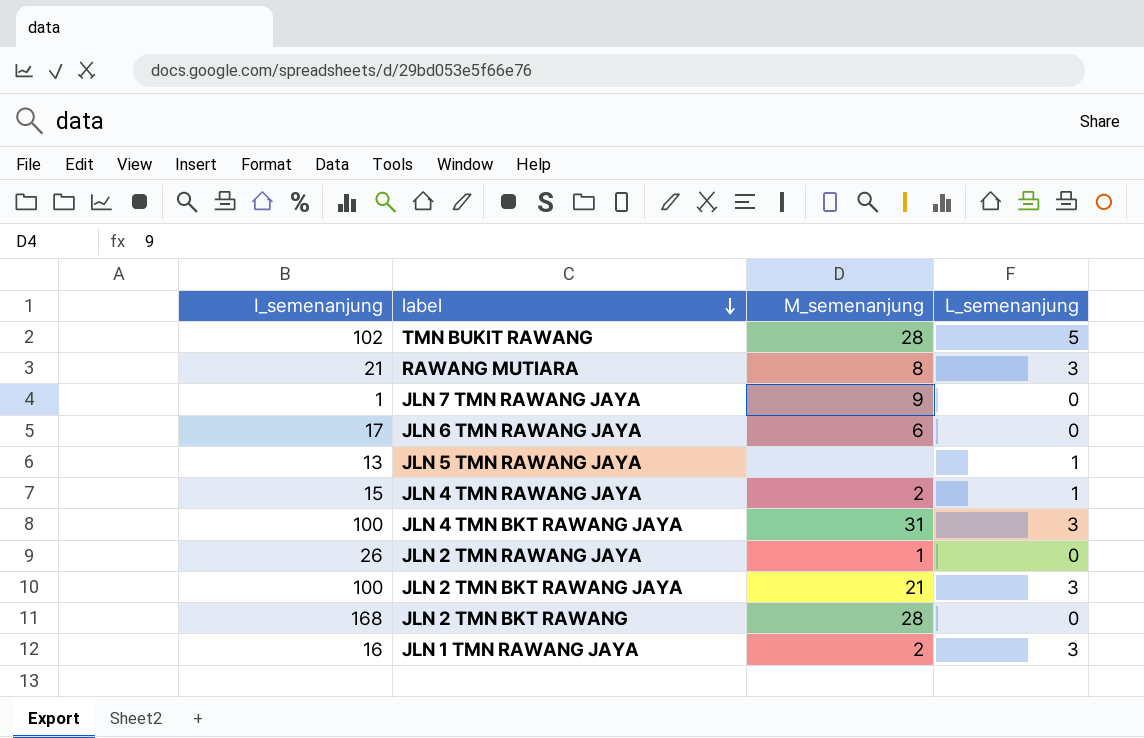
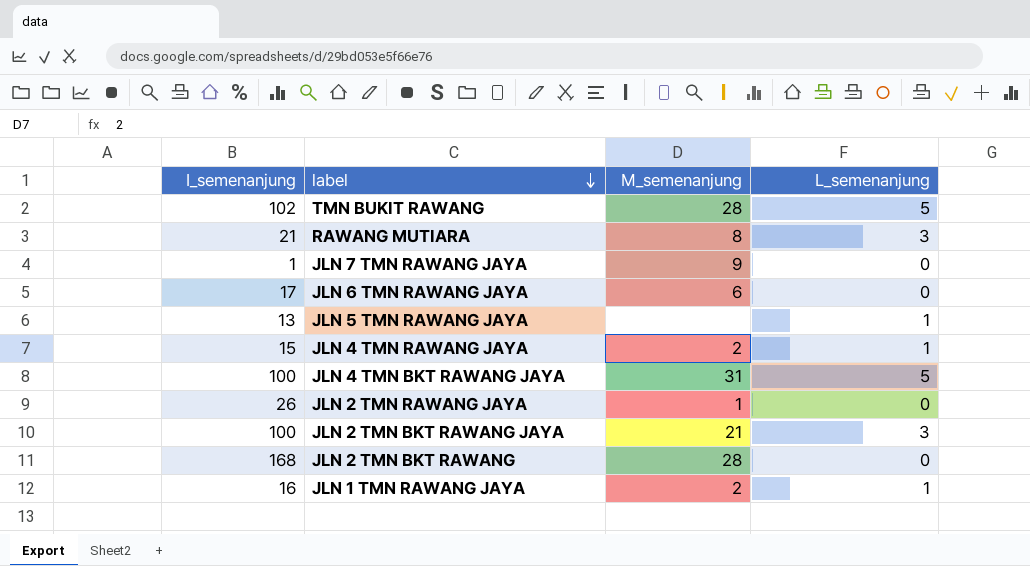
JLN 4 TMN BKT RAWANG JAYA | L_semenanjung: 3 -> 5
JLN 1 TMN RAWANG JAYA | L_semenanjung: 3 -> 1

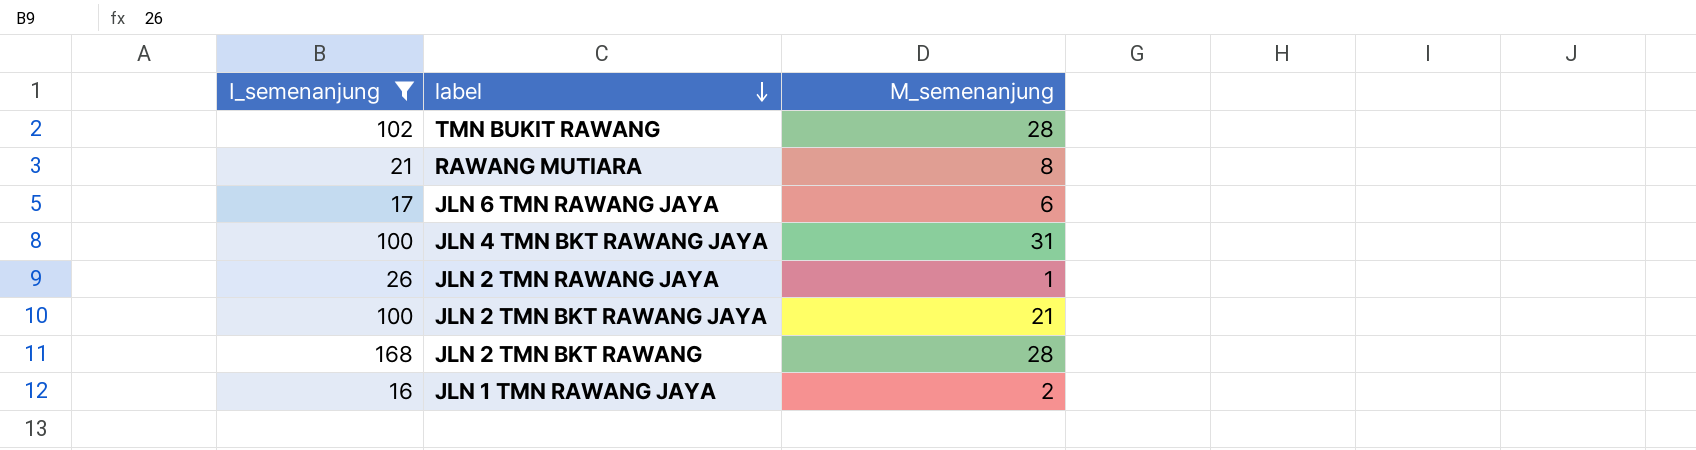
filter: none -> I_semenanjung >= 16
column L_semenanjung | position: 4 -> none

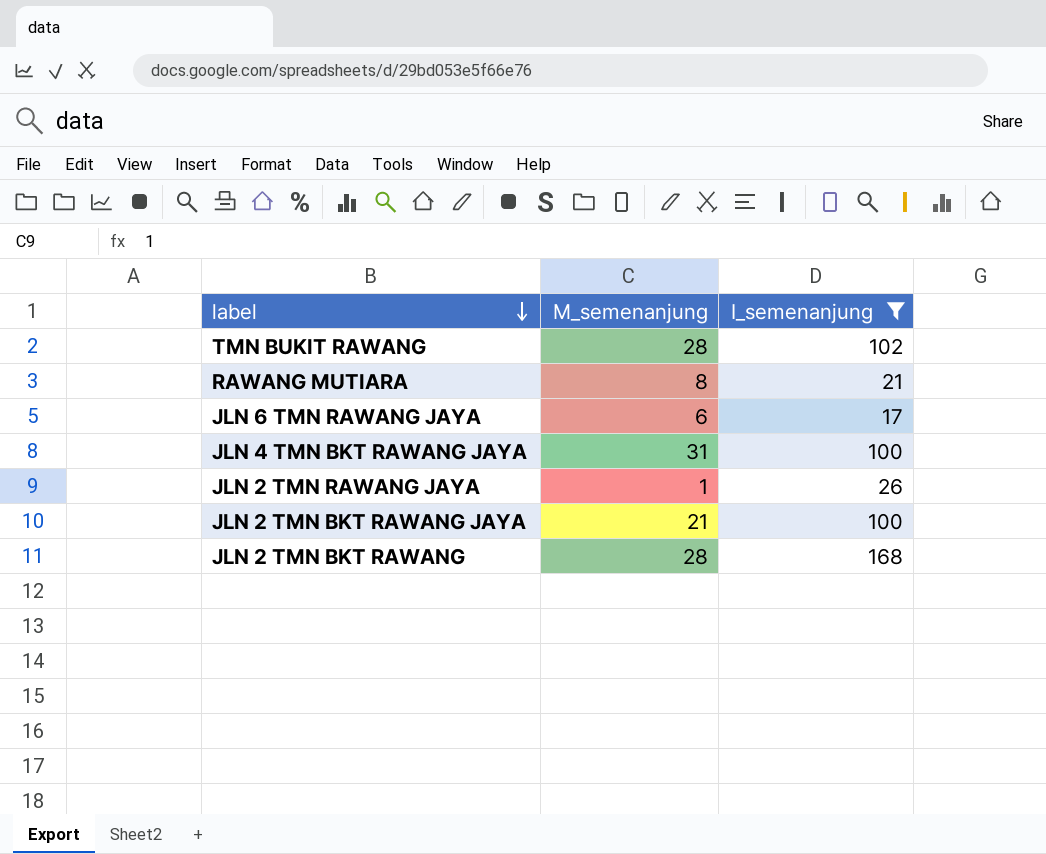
column I_semenanjung | position: 1 -> 3
row JLN 1 TMN RAWANG JAYA: 16 | 2 -> none

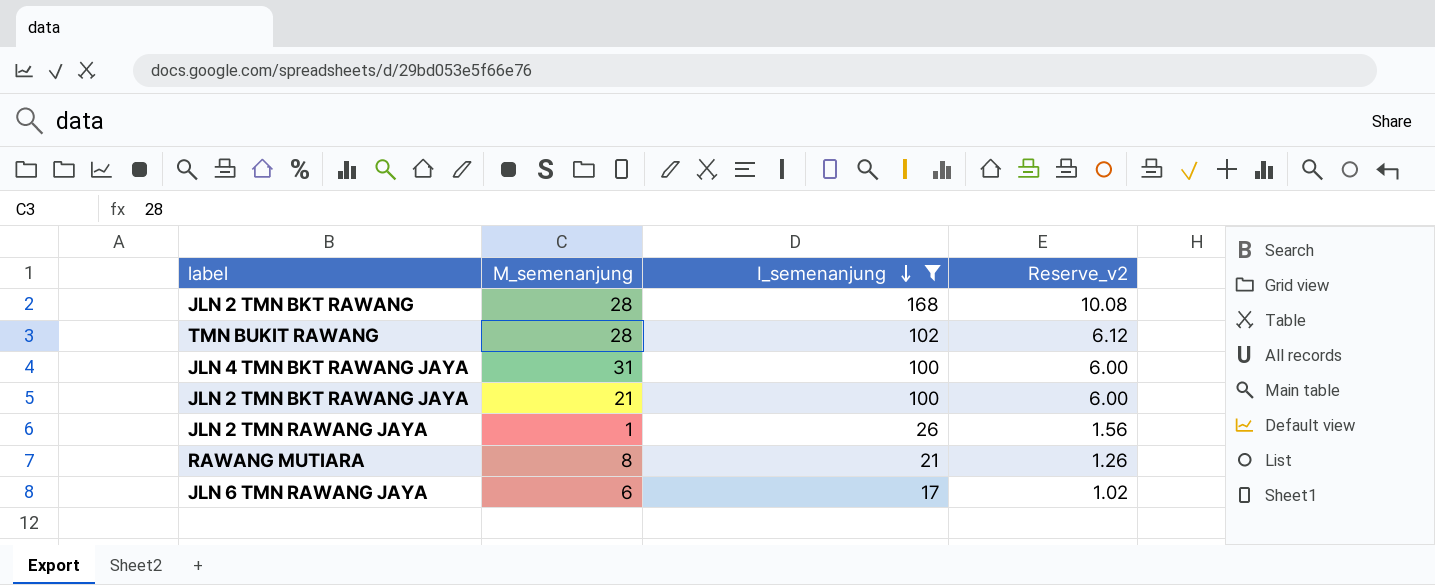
row order: label descending -> I_semenanjung descending
column Reserve_v2 | formula: none -> [I_semenanjung] * 0.06

